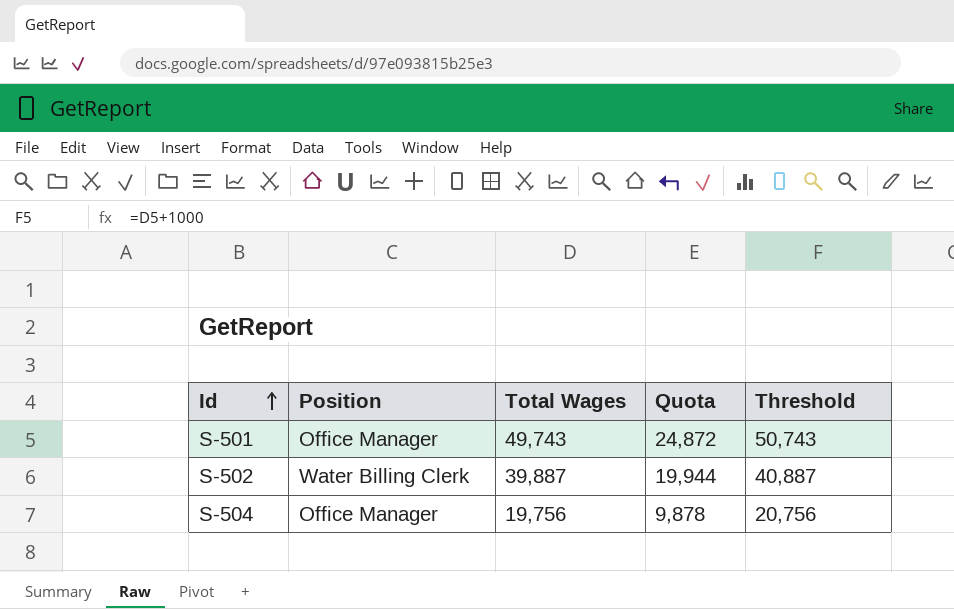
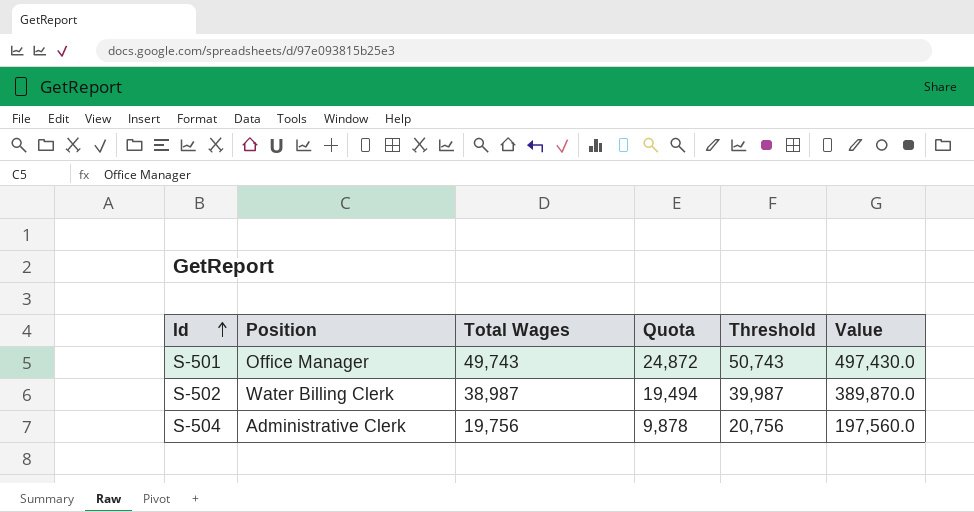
column Value | formula: none -> [Total Wages] * 10
S-502 | Total Wages: 39,887 -> 38,987
S-502 | Quota: 19,944 -> 19,494
S-502 | Threshold: 40,887 -> 39,987
S-504 | Position: Office Manager -> Administrative Clerk

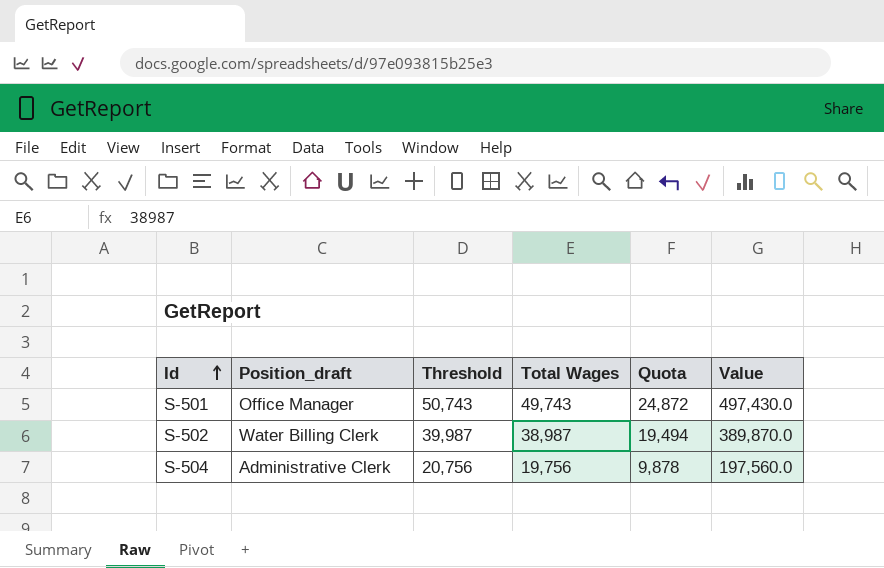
column name: Position -> Position_draft
column Threshold | position: 5 -> 3

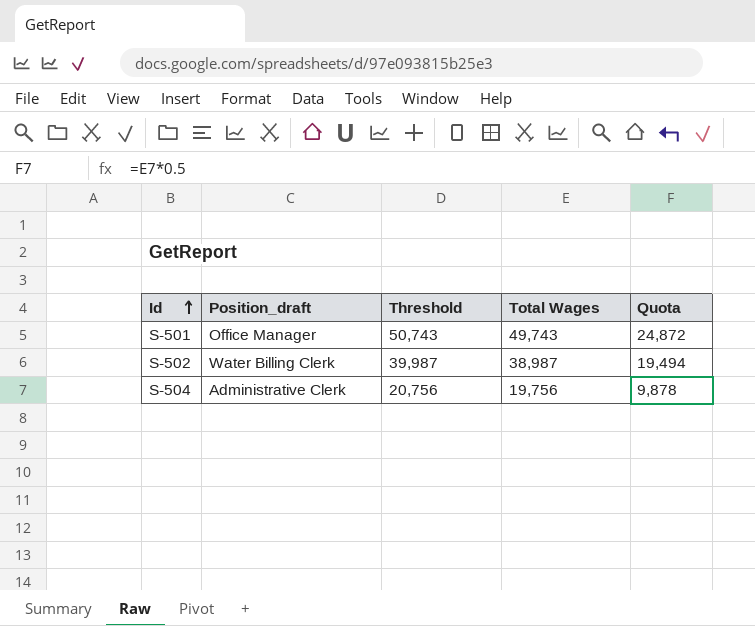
column Value | formula: [Total Wages] * 10 -> none

